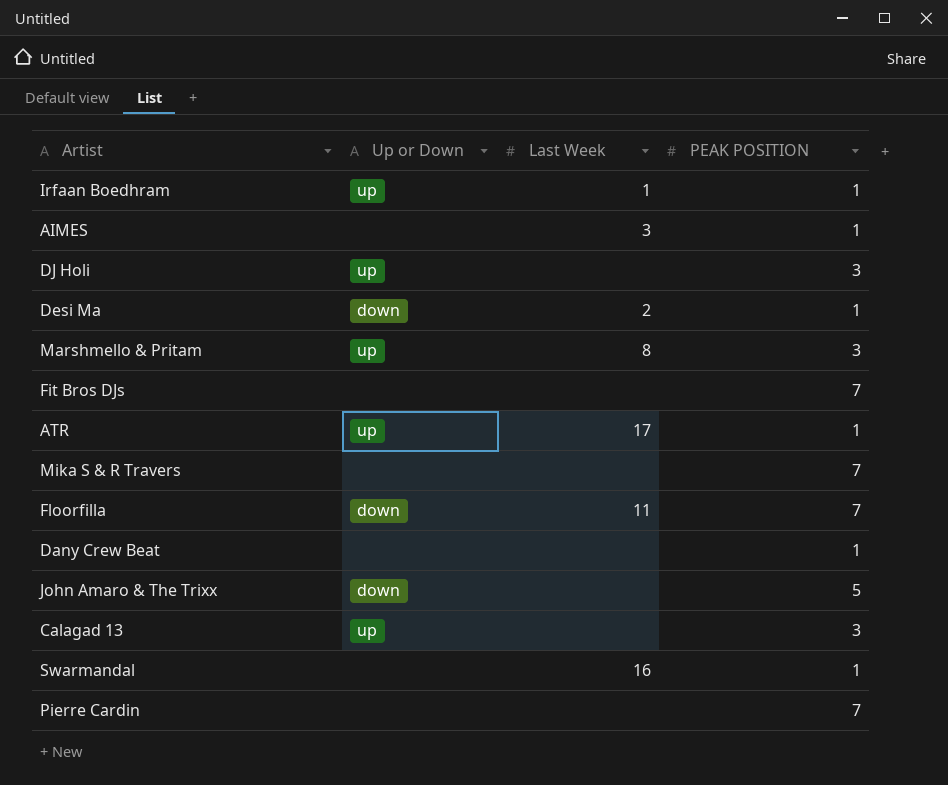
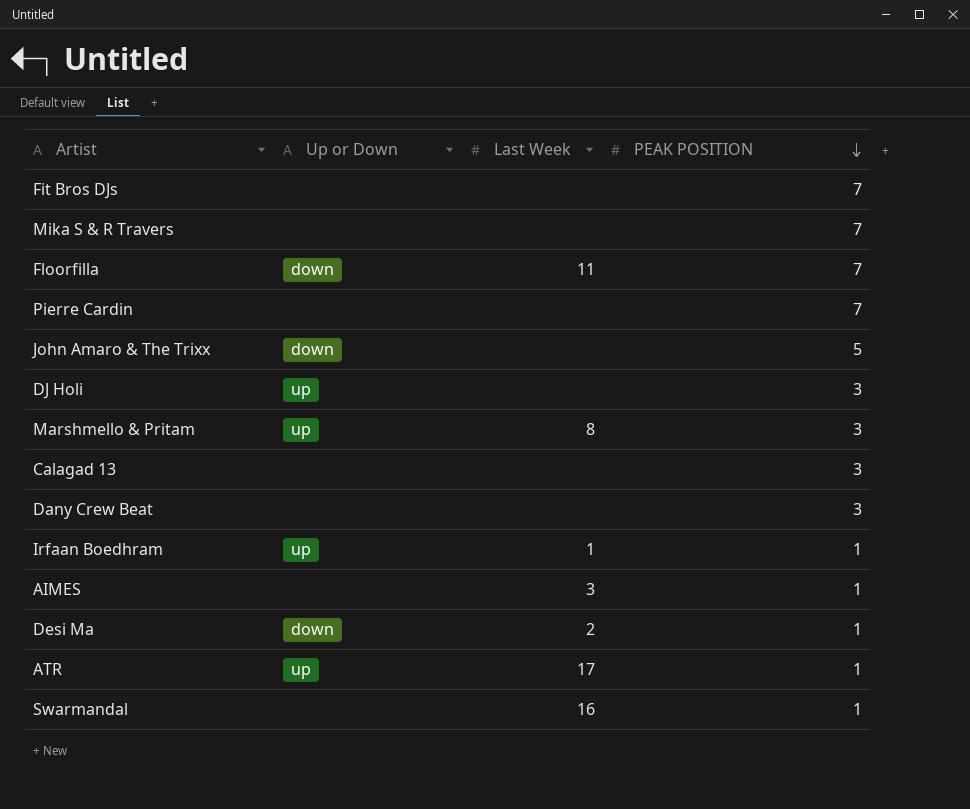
row order: none -> PEAK POSITION descending
Calagad 13 | Up or Down: up -> none
Dany Crew Beat | PEAK POSITION: 1 -> 3

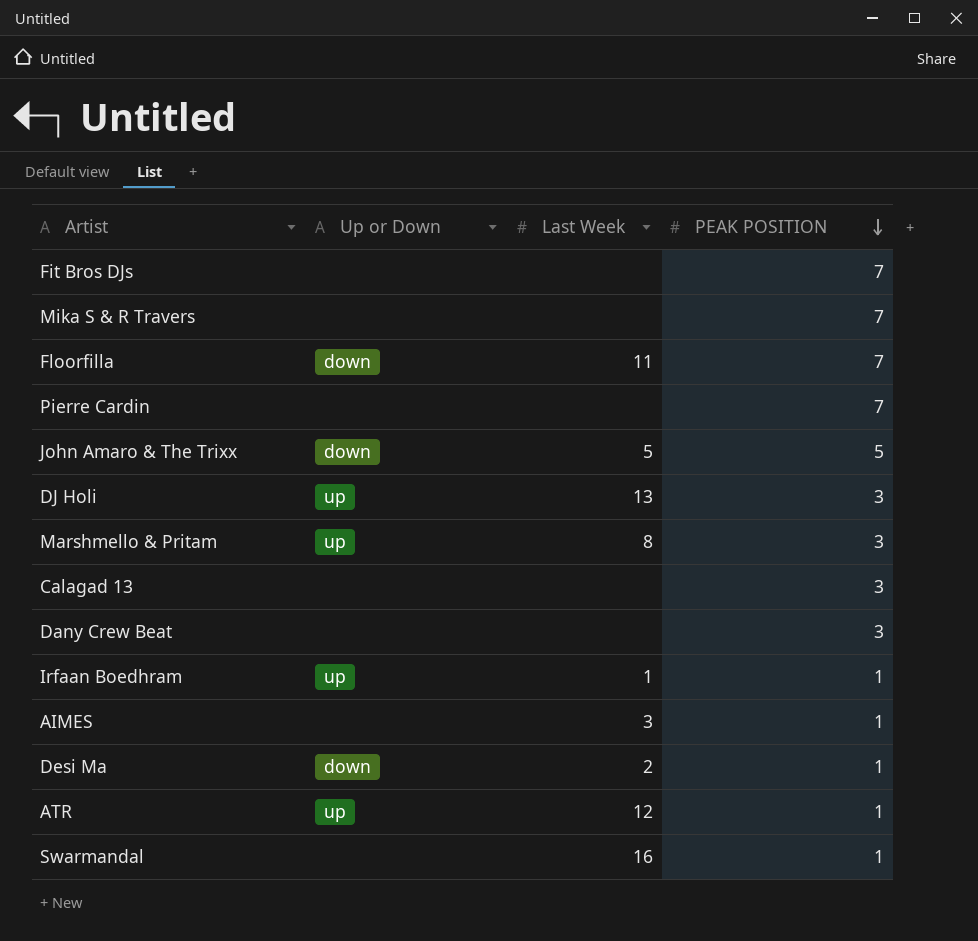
John Amaro & The Trixx | Last Week: none -> 5
DJ Holi | Last Week: none -> 13
ATR | Last Week: 17 -> 12

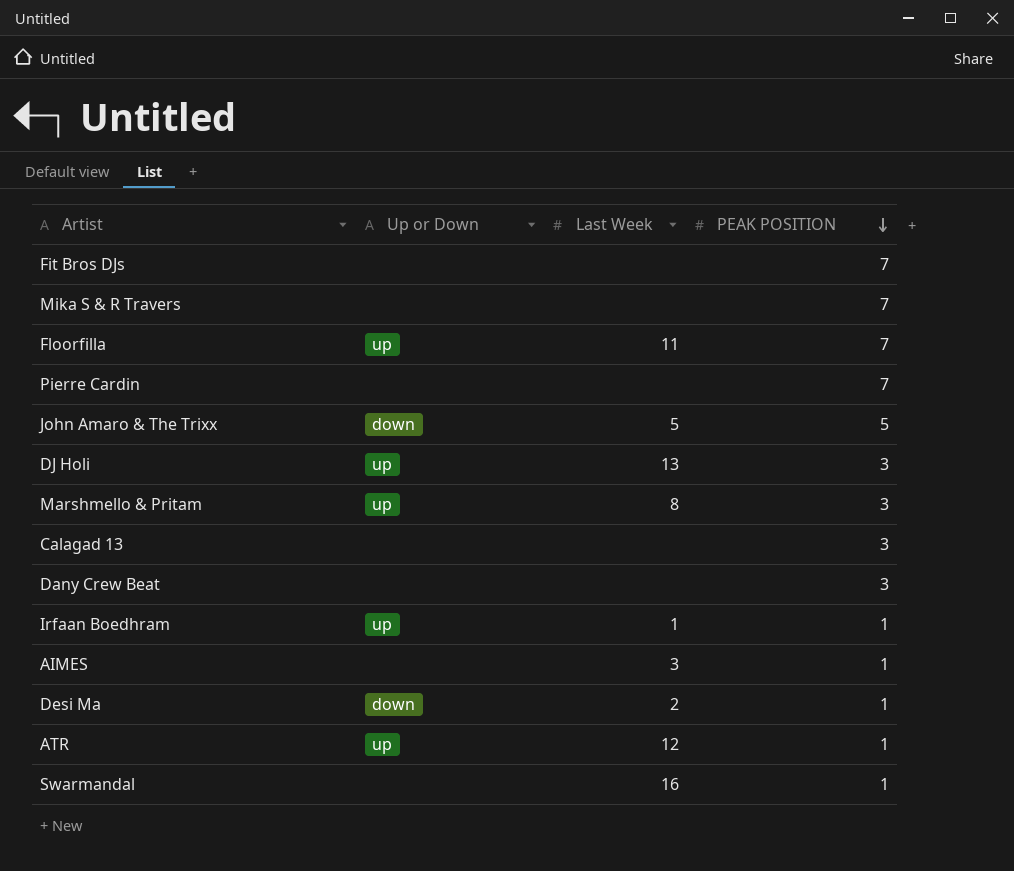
Floorfilla | Up or Down: down -> up

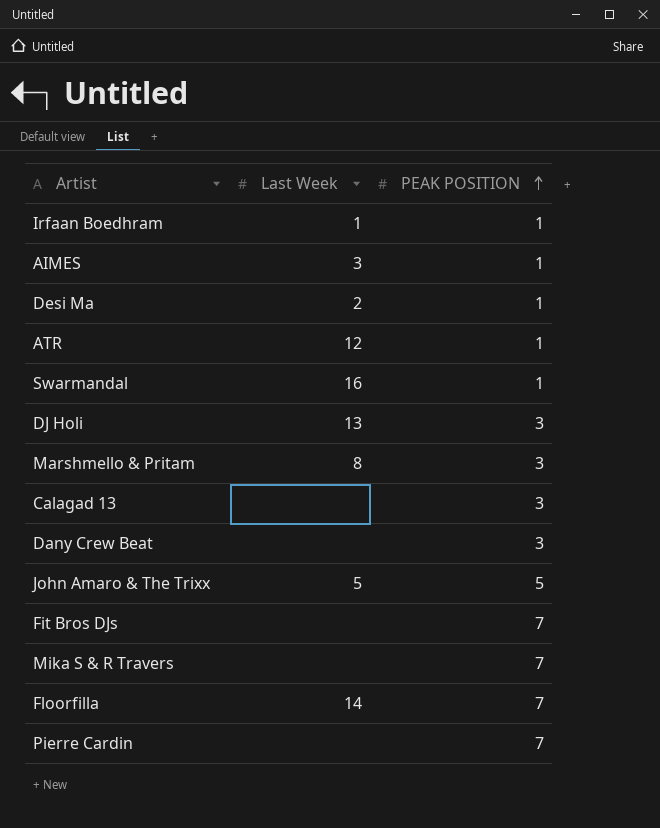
row order: PEAK POSITION descending -> PEAK POSITION ascending
column Up or Down | position: 2 -> none
Floorfilla | Last Week: 11 -> 14

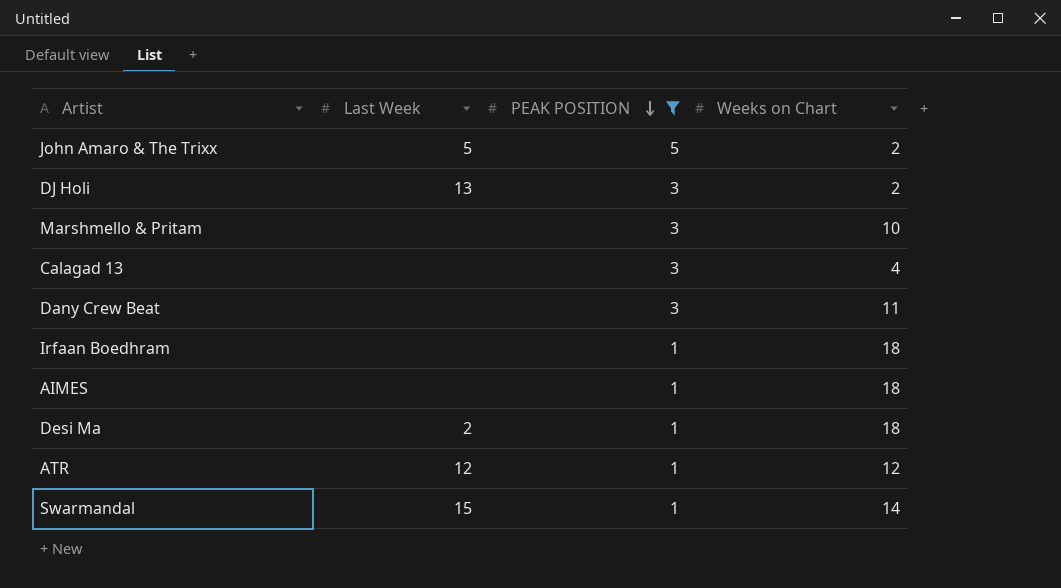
filter: none -> PEAK POSITION != 7
row order: PEAK POSITION ascending -> PEAK POSITION descending
column Weeks on Chart | position: none -> 4
Marshmello & Pritam | Last Week: 8 -> none
Irfaan Boedhram | Last Week: 1 -> none
AIMES | Last Week: 3 -> none
Swarmandal | Last Week: 16 -> 15

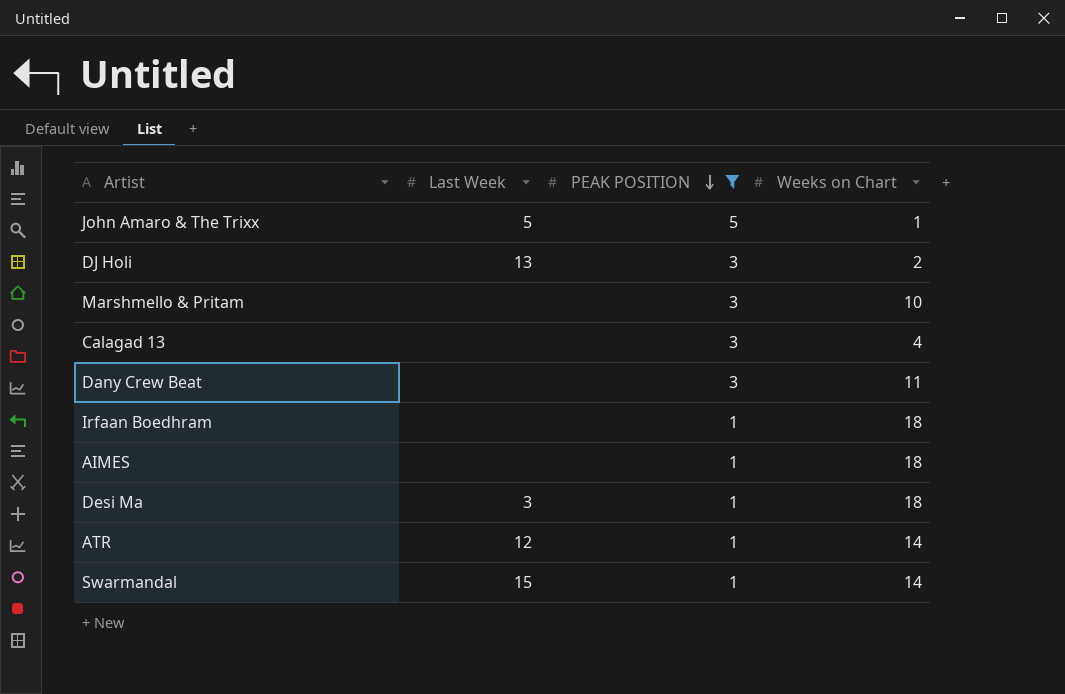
John Amaro & The Trixx | Weeks on Chart: 2 -> 1
Desi Ma | Last Week: 2 -> 3
ATR | Weeks on Chart: 12 -> 14

